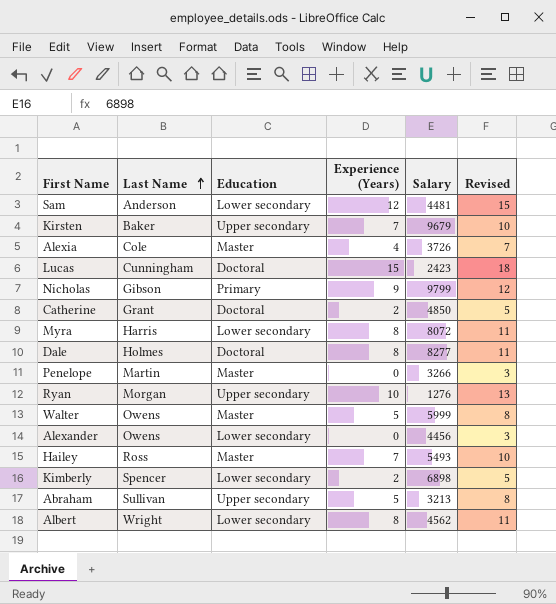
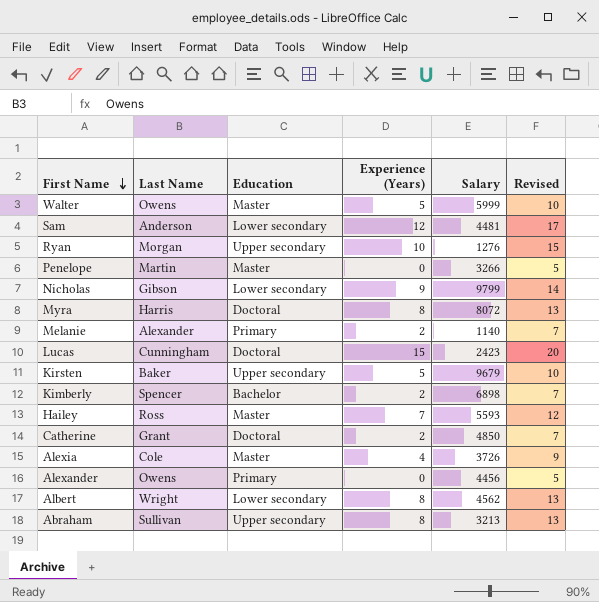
row order: Last Name ascending -> First Name descending
column Revised | formula: [Experience (Years)] + 3 -> [Experience (Years)] + 5
row Dale: Holmes | Doctoral | 8 | 8277 | 11 -> none
Nicholas | Education: Primary -> Lower secondary
Myra | Education: Lower secondary -> Doctoral
row Melanie: none -> Alexander | Primary | 2 | 1140 | 7
Kirsten | Experience (Years): 7 -> 5
Kimberly | Education: Lower secondary -> Bachelor
Hailey | Salary: 5493 -> 5593
Alexander | Education: Lower secondary -> Primary
Abraham | Experience (Years): 5 -> 8

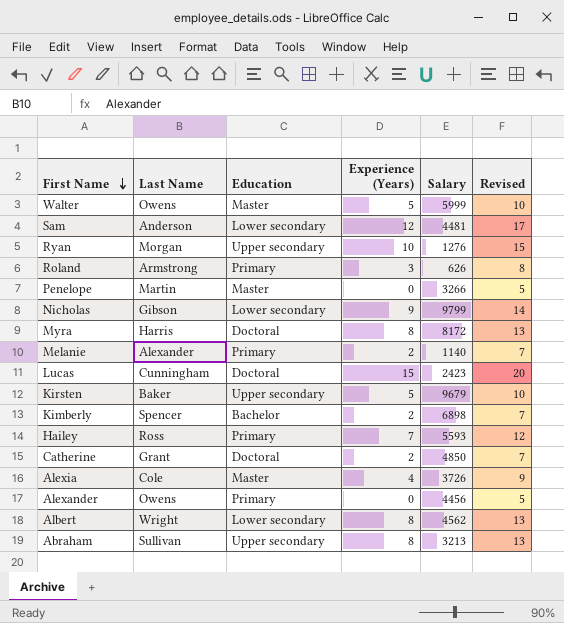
row Roland: none -> Armstrong | Primary | 3 | 626 | 8
Myra | Salary: 8072 -> 8172
Hailey | Education: Master -> Primary

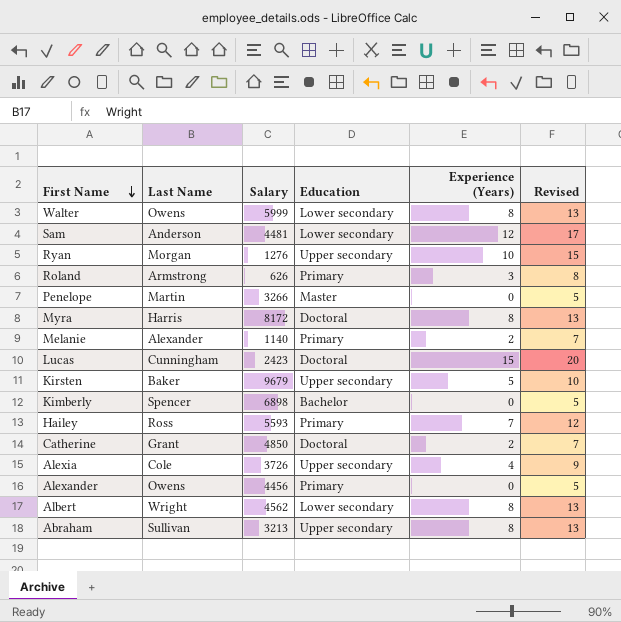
column Salary | position: 5 -> 3
row Nicholas: Gibson | Lower secondary | 9 | 9799 | 14 -> none
Walter | Education: Master -> Lower secondary
Walter | Experience (Years): 5 -> 8
Walter | Revised: 10 -> 13
Kimberly | Experience (Years): 2 -> 0
Kimberly | Revised: 7 -> 5
Alexia | Education: Master -> Upper secondary

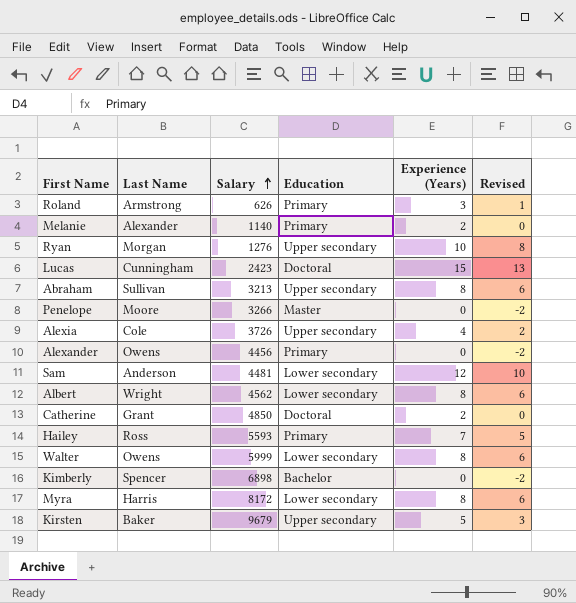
row order: First Name descending -> Salary ascending
column Revised | formula: [Experience (Years)] + 5 -> [Experience (Years)] - 2
Penelope | Last Name: Martin -> Moore
Myra | Education: Doctoral -> Lower secondary

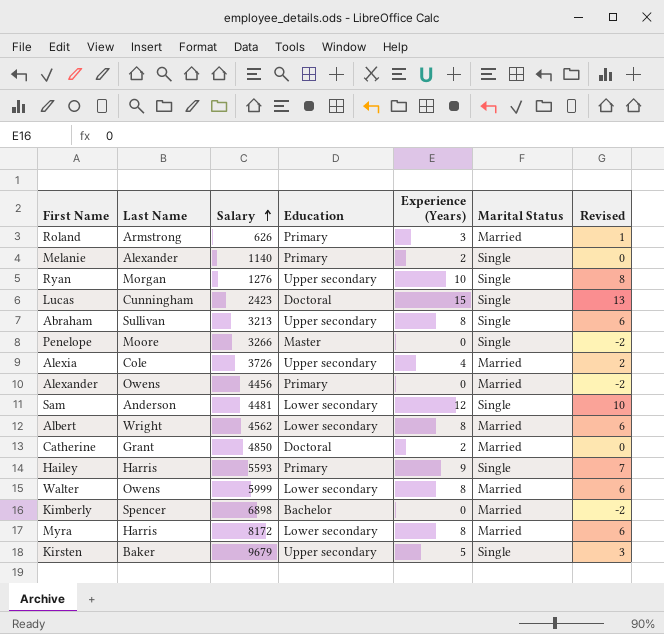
column Marital Status | position: none -> 6
Hailey | Last Name: Ross -> Harris
Hailey | Experience (Years): 7 -> 9
Hailey | Revised: 5 -> 7

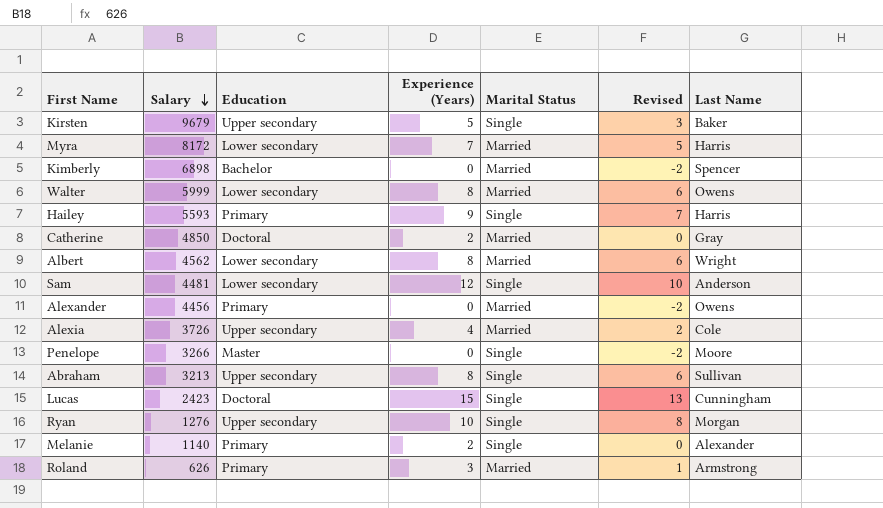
row order: Salary ascending -> Salary descending
column Last Name | position: 2 -> 7
Myra | Experience (Years): 8 -> 7
Myra | Revised: 6 -> 5
Catherine | Last Name: Grant -> Gray

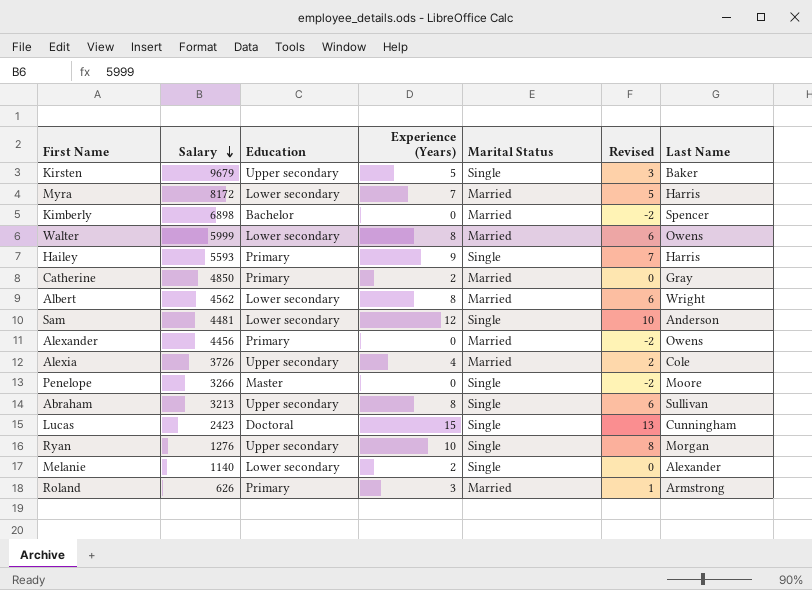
Catherine | Education: Doctoral -> Primary
Melanie | Education: Primary -> Lower secondary

